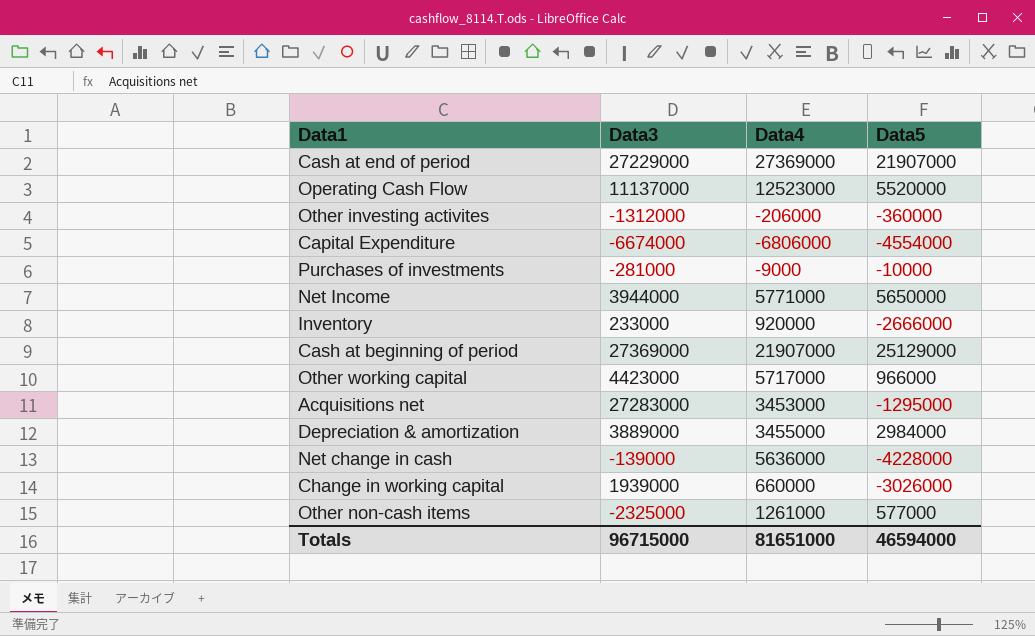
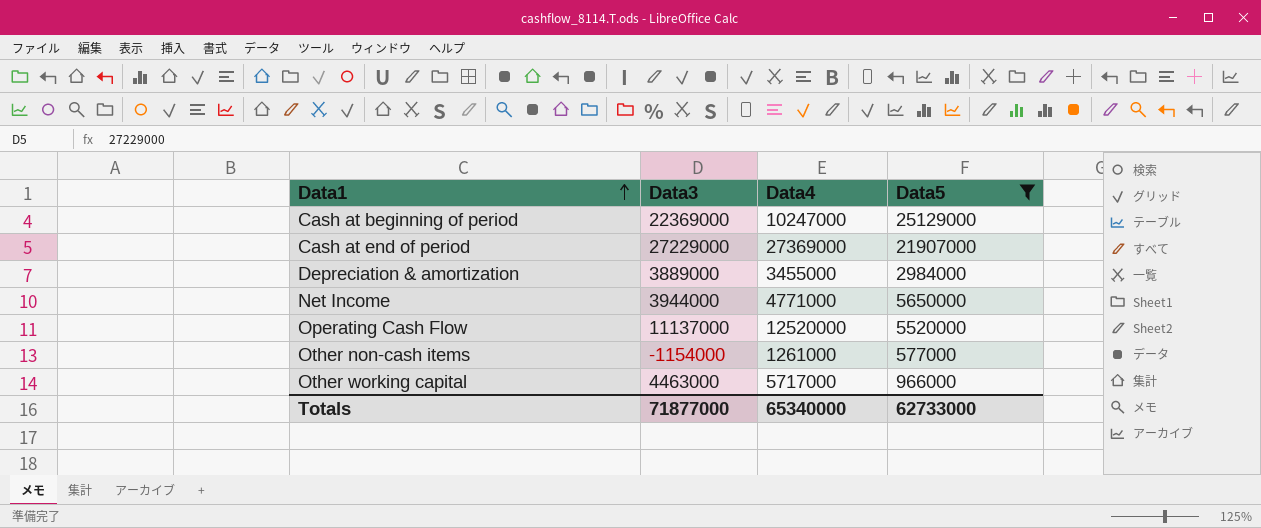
filter: none -> Data5 >= 577000
row order: none -> Data1 ascending
Cash at beginning of period | Data3: 27369000 -> 22369000
Cash at beginning of period | Data4: 21907000 -> 10247000
Net Income | Data4: 5771000 -> 4771000
Operating Cash Flow | Data4: 12523000 -> 12520000
Other non-cash items | Data3: -2325000 -> -1154000
Other working capital | Data3: 4423000 -> 4463000
Totals | Data3: 96715000 -> 71877000
Totals | Data4: 81651000 -> 65340000
Totals | Data5: 46594000 -> 62733000

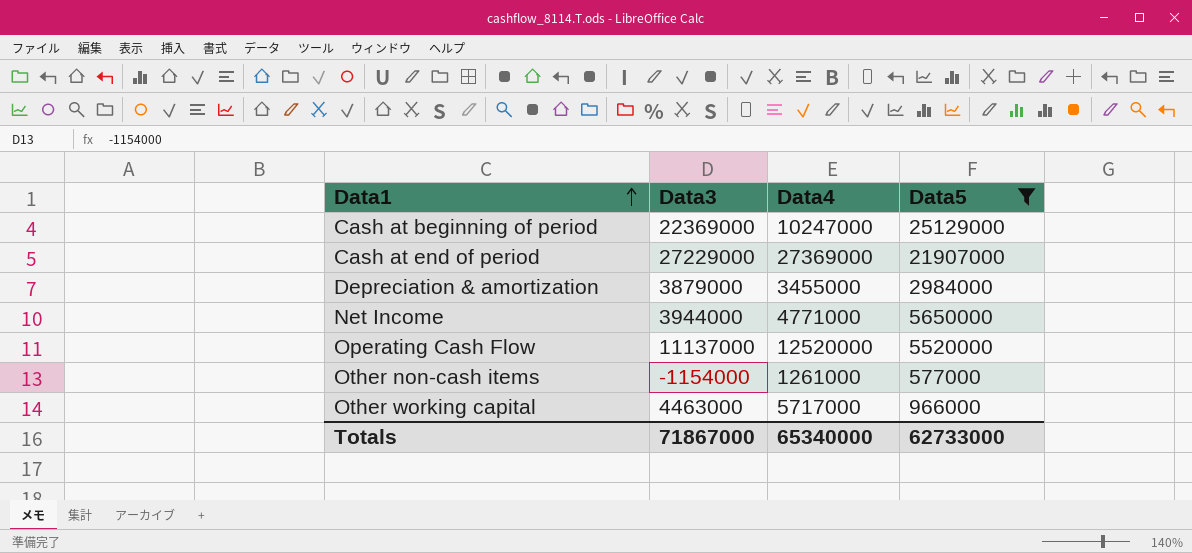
Depreciation & amortization | Data3: 3889000 -> 3879000
Totals | Data3: 71877000 -> 71867000

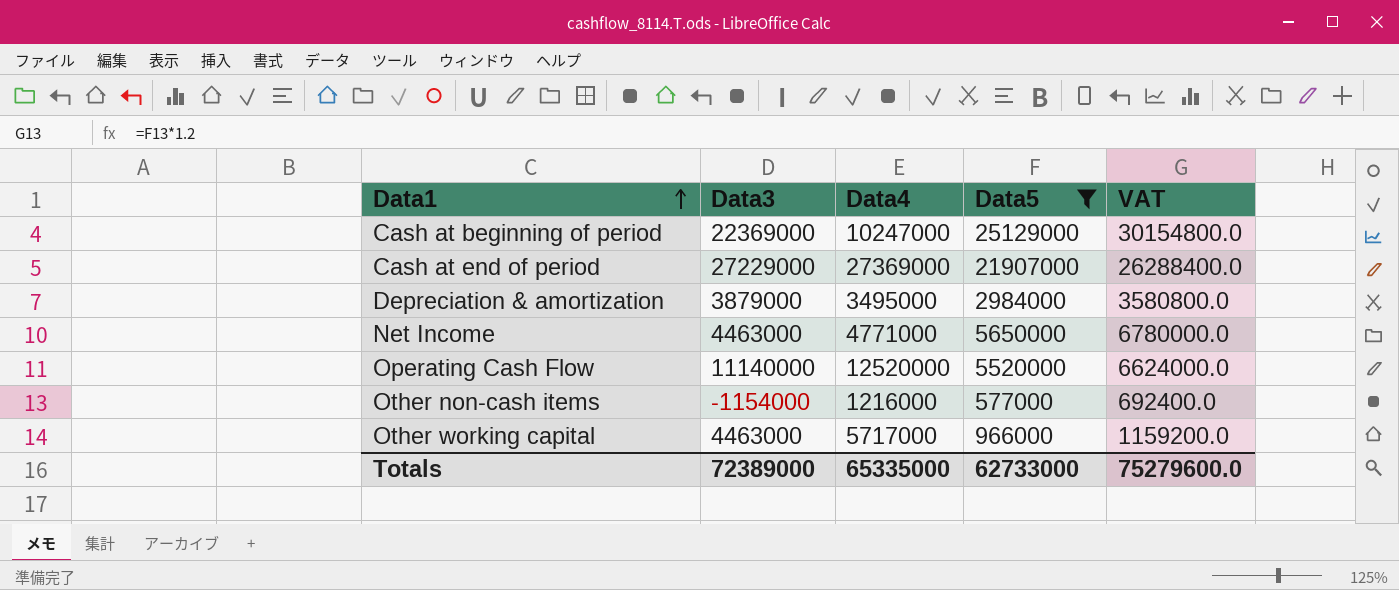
column VAT | formula: none -> [Data5] * 1.2
Depreciation & amortization | Data4: 3455000 -> 3495000
Net Income | Data3: 3944000 -> 4463000
Operating Cash Flow | Data3: 11137000 -> 11140000
Other non-cash items | Data4: 1261000 -> 1216000
Totals | Data3: 71867000 -> 72389000
Totals | Data4: 65340000 -> 65335000

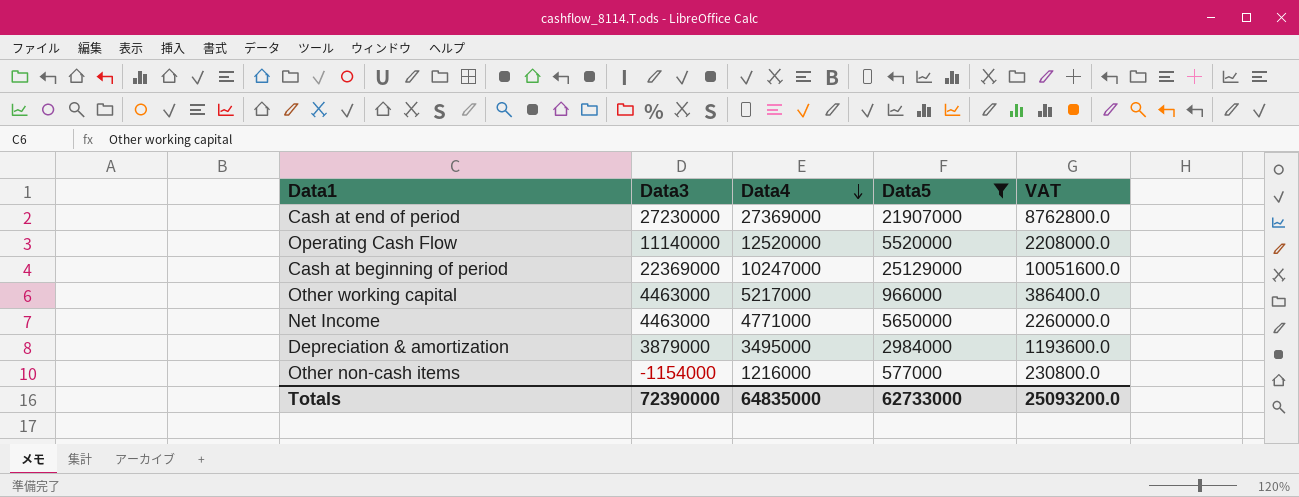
row order: Data1 ascending -> Data4 descending
column VAT | formula: [Data5] * 1.2 -> [Data5] * 0.4
Cash at end of period | Data3: 27229000 -> 27230000
Other working capital | Data4: 5717000 -> 5217000
Totals | Data3: 72389000 -> 72390000
Totals | Data4: 65335000 -> 64835000
Totals | VAT: 75279600.0 -> 25093200.0

